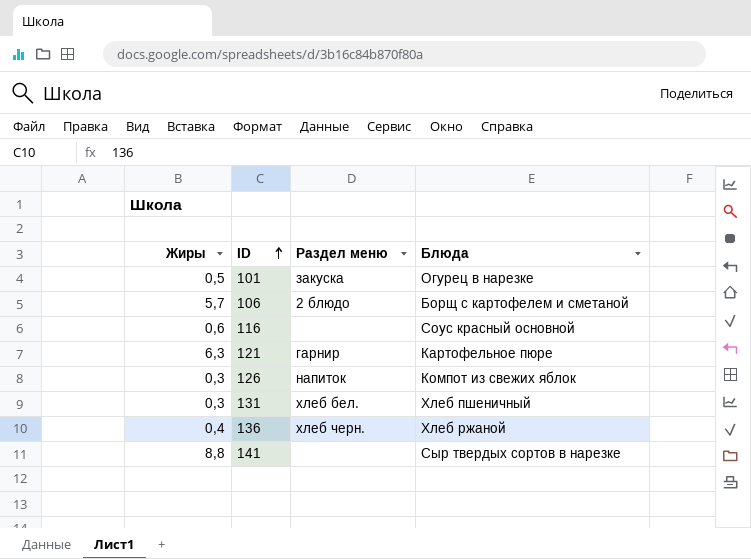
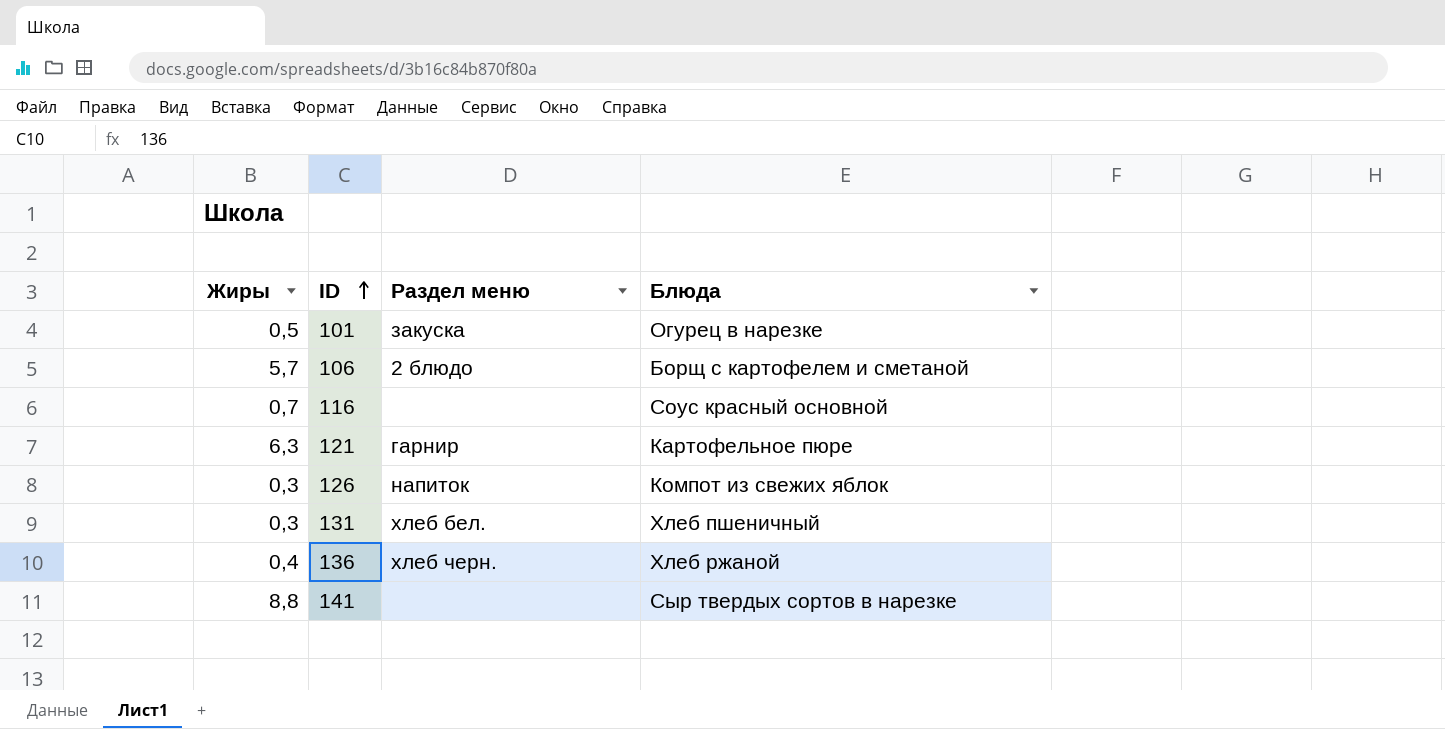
116 | Жиры: 0,6 -> 0,7

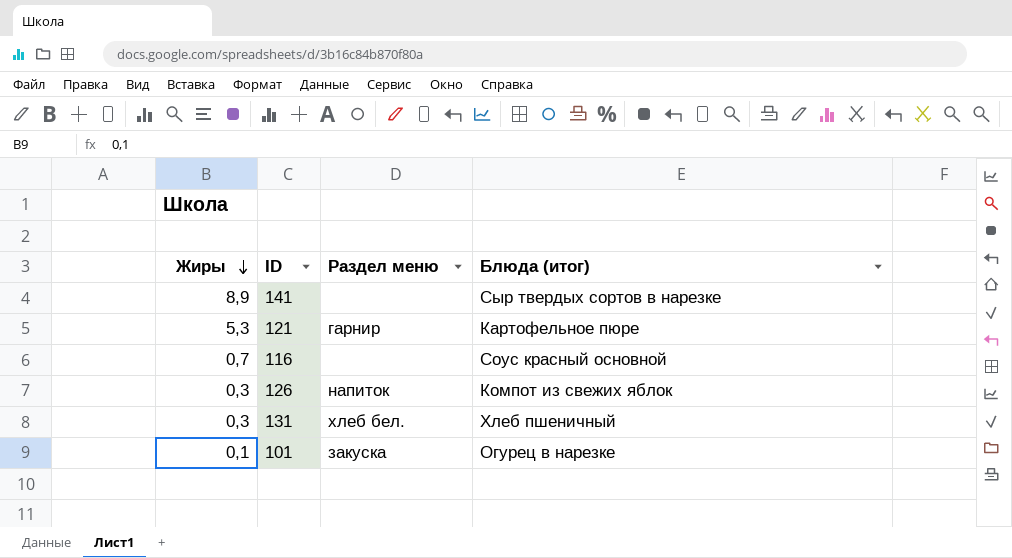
row order: ID ascending -> Жиры descending
column name: Блюда -> Блюда (итог)
row 106: 5,7 | 2 блюдо | Борщ с картофелем и сметаной -> none
row 136: 0,4 | хлеб черн. | Хлеб ржаной -> none
141 | Жиры: 8,8 -> 8,9
121 | Жиры: 6,3 -> 5,3
101 | Жиры: 0,5 -> 0,1

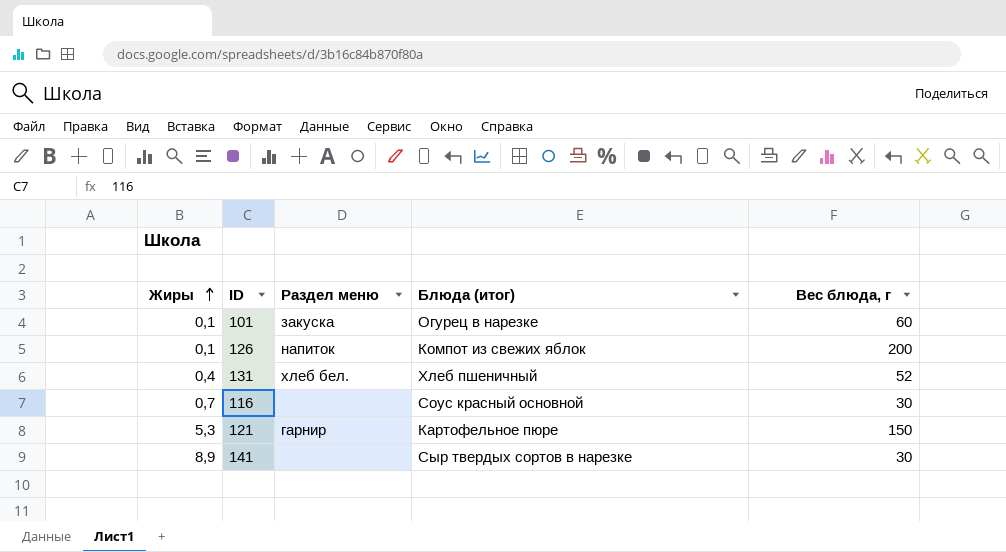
row order: Жиры descending -> Жиры ascending
column Вес блюда, г | position: none -> 5
126 | Жиры: 0,3 -> 0,1
131 | Жиры: 0,3 -> 0,4

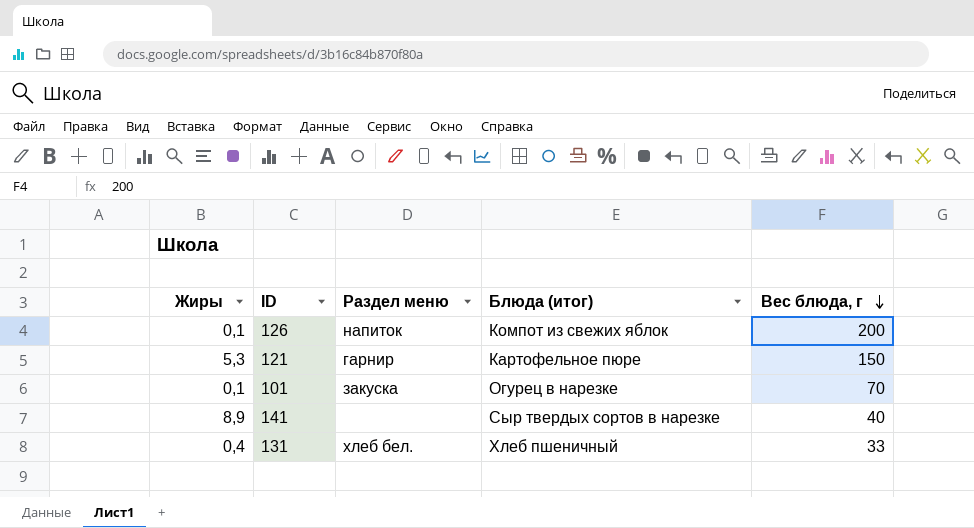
row order: Жиры ascending -> Вес блюда, г descending
row 116: 0,7 | none | Соус красный основной | 30 -> none
101 | Вес блюда, г: 60 -> 70
141 | Вес блюда, г: 30 -> 40
131 | Вес блюда, г: 52 -> 33

